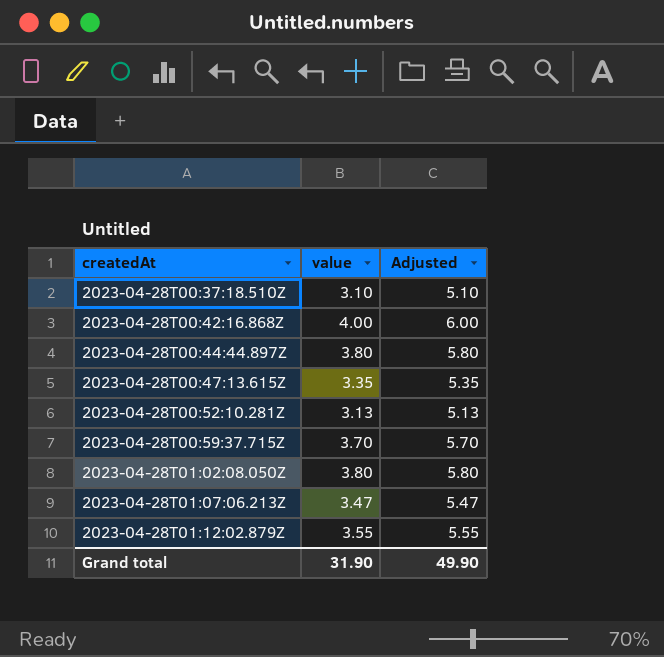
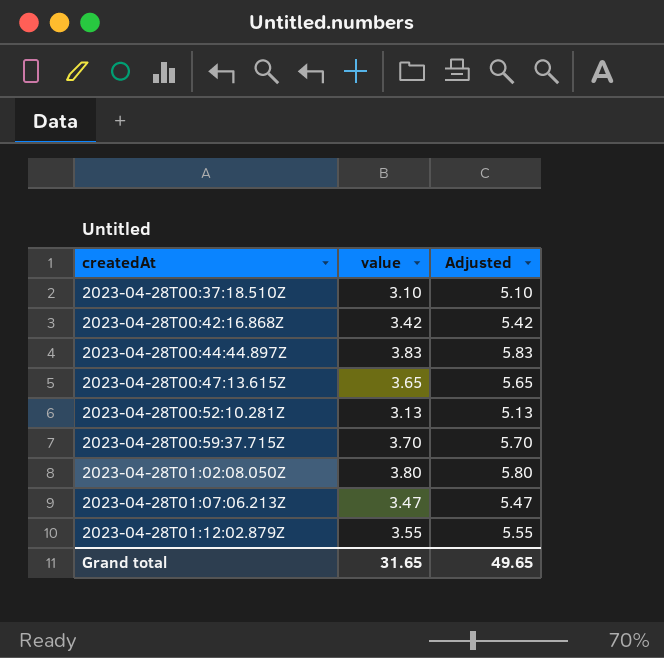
2023-04-28T00:42:16.868Z | value: 4.00 -> 3.42
2023-04-28T00:42:16.868Z | Adjusted: 6.00 -> 5.42
2023-04-28T00:44:44.897Z | value: 3.80 -> 3.83
2023-04-28T00:44:44.897Z | Adjusted: 5.80 -> 5.83
2023-04-28T00:47:13.615Z | value: 3.35 -> 3.65
2023-04-28T00:47:13.615Z | Adjusted: 5.35 -> 5.65
Grand total | value: 31.90 -> 31.65
Grand total | Adjusted: 49.90 -> 49.65

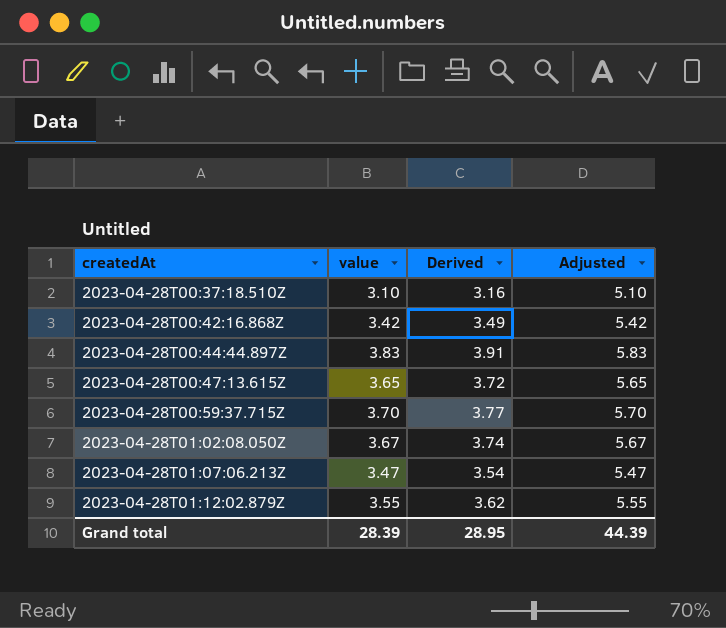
column Derived | formula: none -> [value] * 1.02
row 2023-04-28T00:52:10.281Z: 3.13 | 5.13 -> none
2023-04-28T01:02:08.050Z | value: 3.80 -> 3.67
2023-04-28T01:02:08.050Z | Adjusted: 5.80 -> 5.67
Grand total | value: 31.65 -> 28.39
Grand total | Adjusted: 49.65 -> 44.39

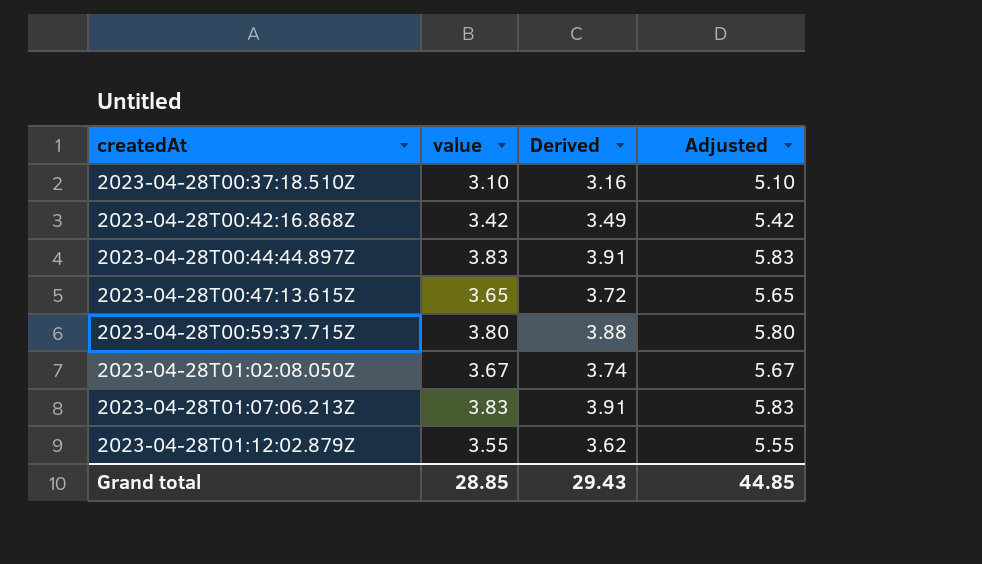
2023-04-28T00:59:37.715Z | value: 3.70 -> 3.80
2023-04-28T00:59:37.715Z | Derived: 3.77 -> 3.88
2023-04-28T00:59:37.715Z | Adjusted: 5.70 -> 5.80
2023-04-28T01:07:06.213Z | value: 3.47 -> 3.83
2023-04-28T01:07:06.213Z | Derived: 3.54 -> 3.91
2023-04-28T01:07:06.213Z | Adjusted: 5.47 -> 5.83
Grand total | value: 28.39 -> 28.85
Grand total | Derived: 28.95 -> 29.43
Grand total | Adjusted: 44.39 -> 44.85

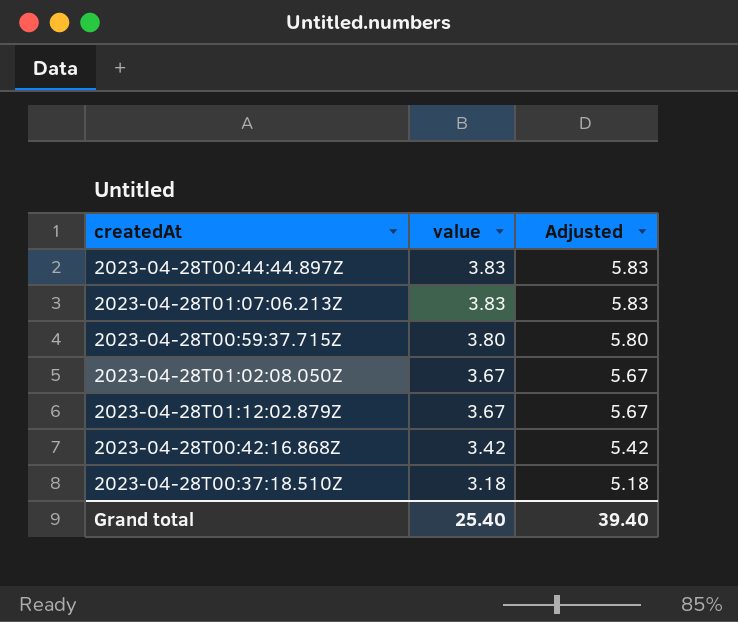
row order: createdAt ascending -> value descending
column Derived | formula: [value] * 1.02 -> none
row 2023-04-28T00:47:13.615Z: 3.65 | 3.72 | 5.65 -> none
2023-04-28T01:12:02.879Z | value: 3.55 -> 3.67
2023-04-28T01:12:02.879Z | Adjusted: 5.55 -> 5.67
2023-04-28T00:37:18.510Z | value: 3.10 -> 3.18
2023-04-28T00:37:18.510Z | Adjusted: 5.10 -> 5.18
Grand total | value: 28.85 -> 25.40
Grand total | Adjusted: 44.85 -> 39.40

